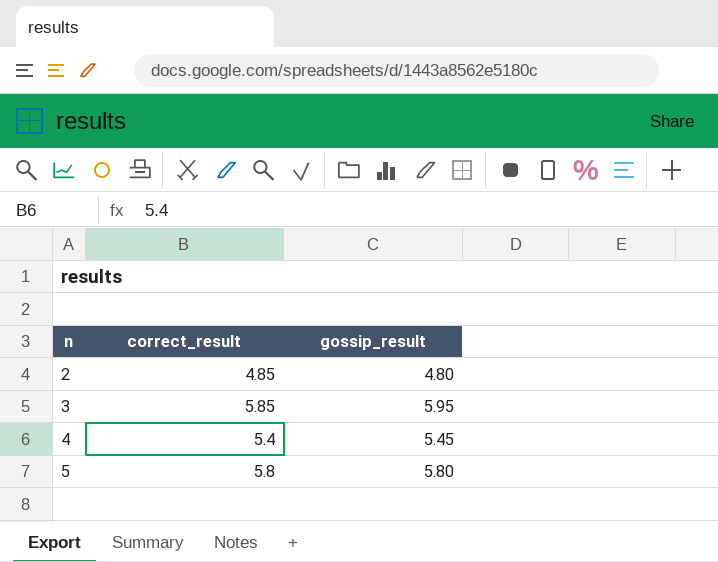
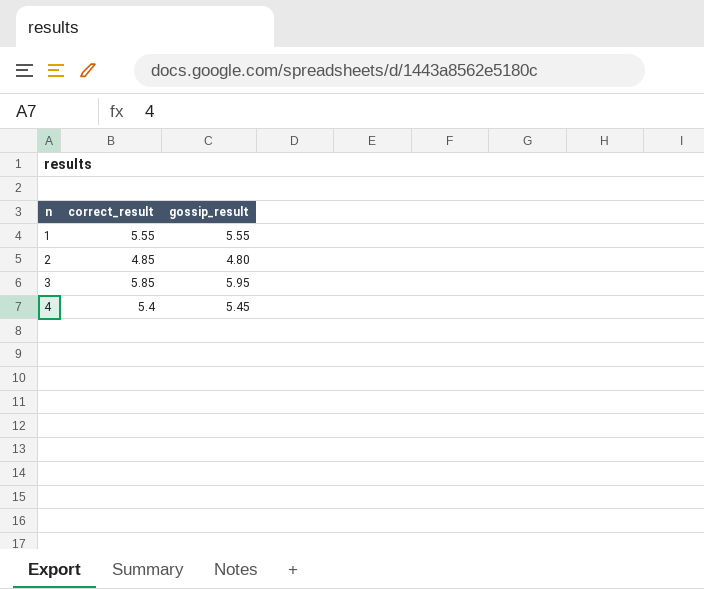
row 5: 5.8 | 5.80 -> none
row 1: none -> 5.55 | 5.55

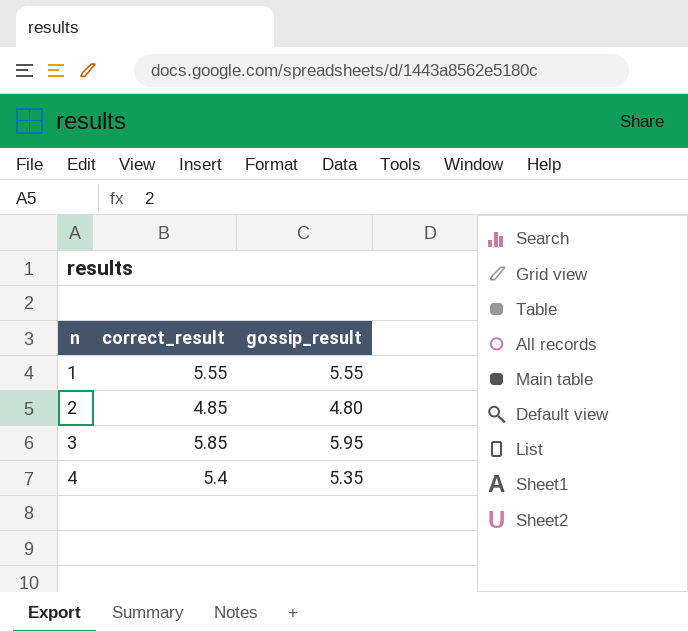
4 | gossip_result: 5.45 -> 5.35

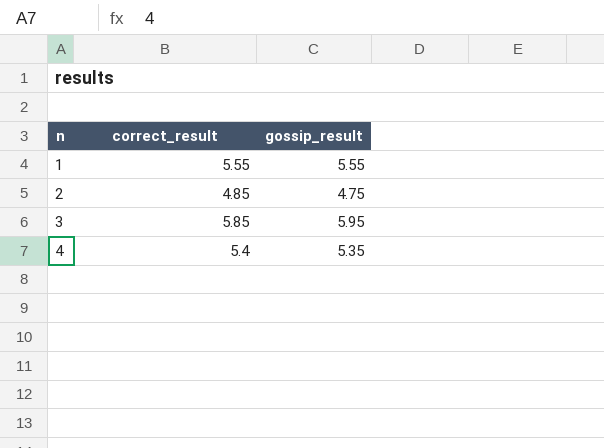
2 | gossip_result: 4.80 -> 4.75

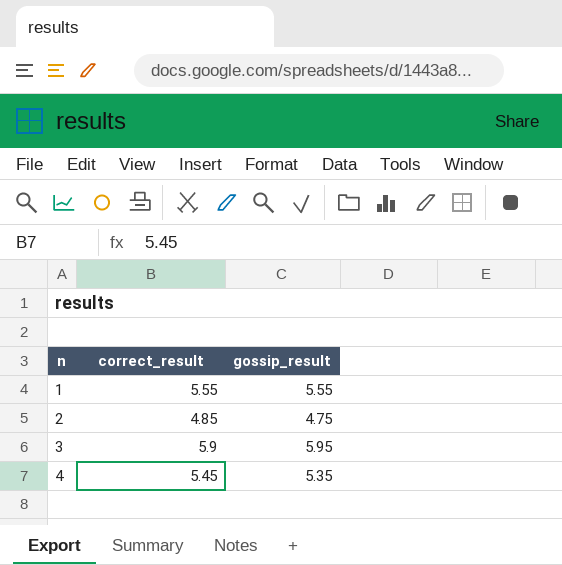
3 | correct_result: 5.85 -> 5.9
4 | correct_result: 5.4 -> 5.45

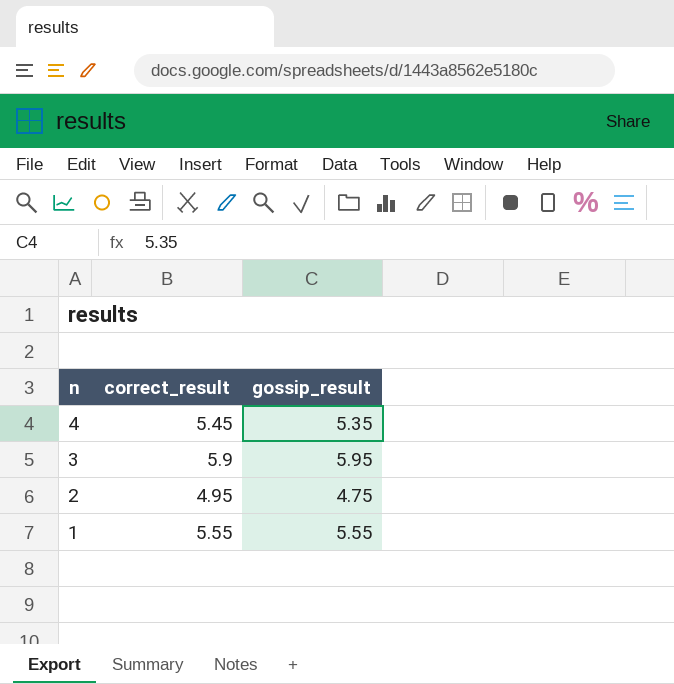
row order: n ascending -> n descending
2 | correct_result: 4.85 -> 4.95

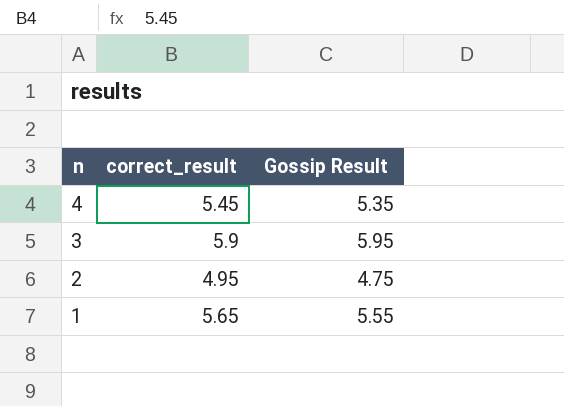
column name: gossip_result -> Gossip Result
1 | correct_result: 5.55 -> 5.65

